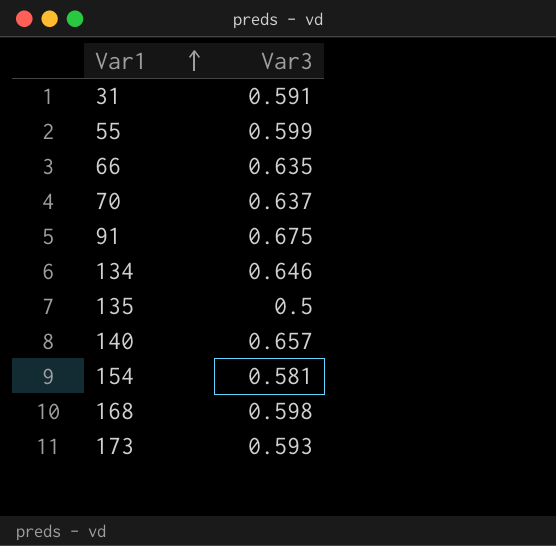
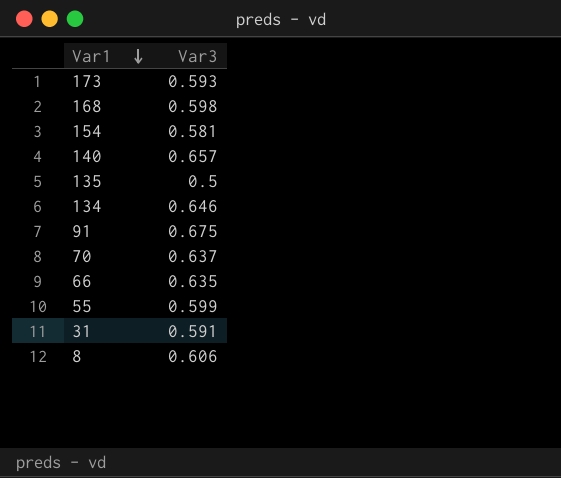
row order: Var1 ascending -> Var1 descending
row 8: none -> 0.606

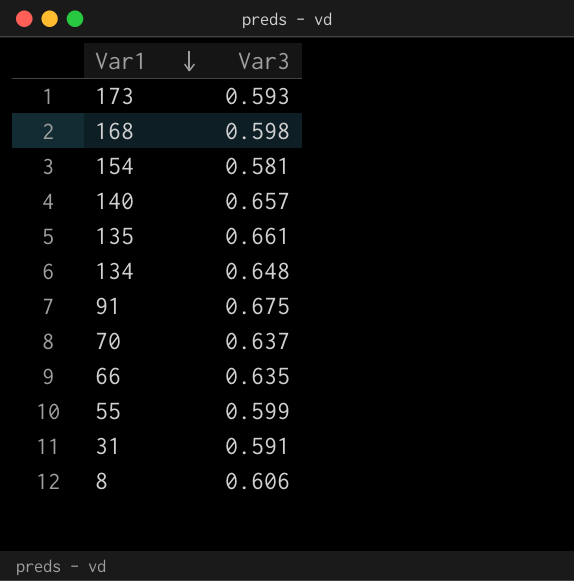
135 | Var3: 0.5 -> 0.661
134 | Var3: 0.646 -> 0.648

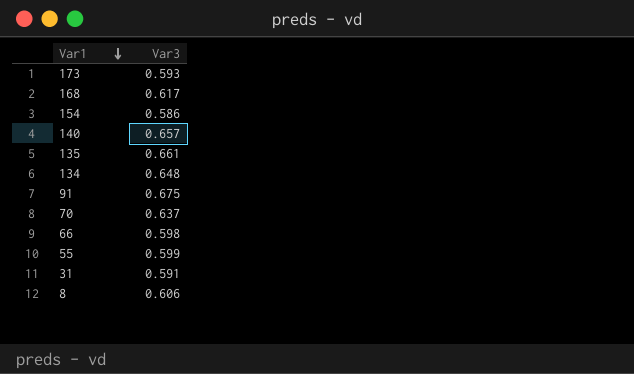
168 | Var3: 0.598 -> 0.617
154 | Var3: 0.581 -> 0.586
66 | Var3: 0.635 -> 0.598

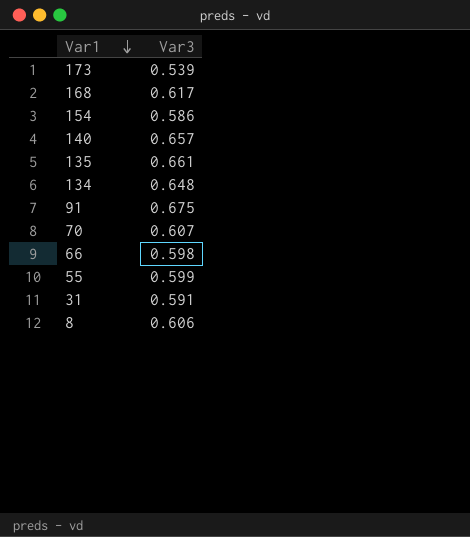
173 | Var3: 0.593 -> 0.539
70 | Var3: 0.637 -> 0.607

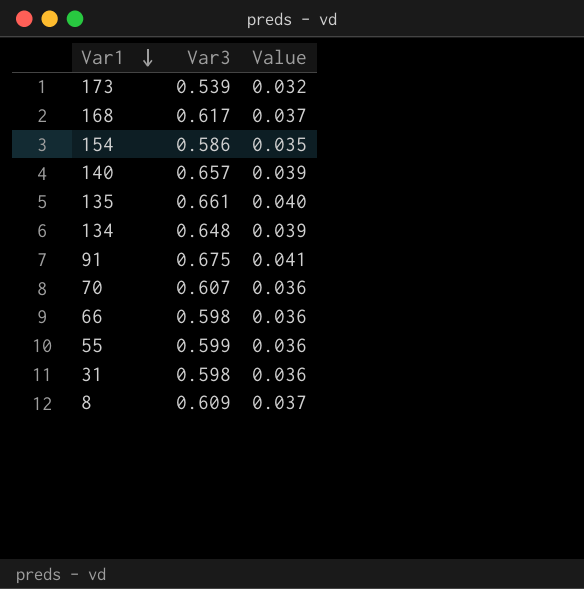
column Value | formula: none -> [Var3] * 0.06
31 | Var3: 0.591 -> 0.598
8 | Var3: 0.606 -> 0.609

